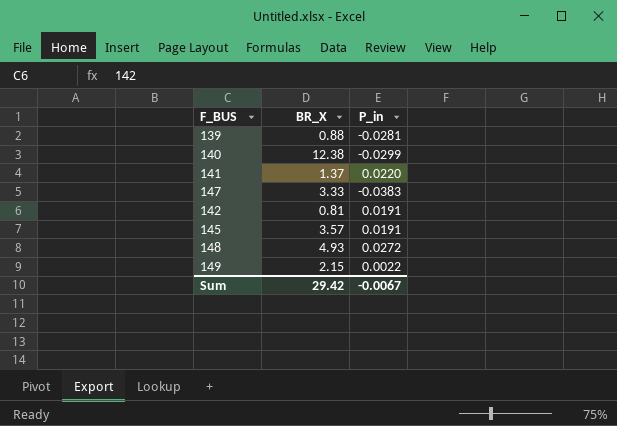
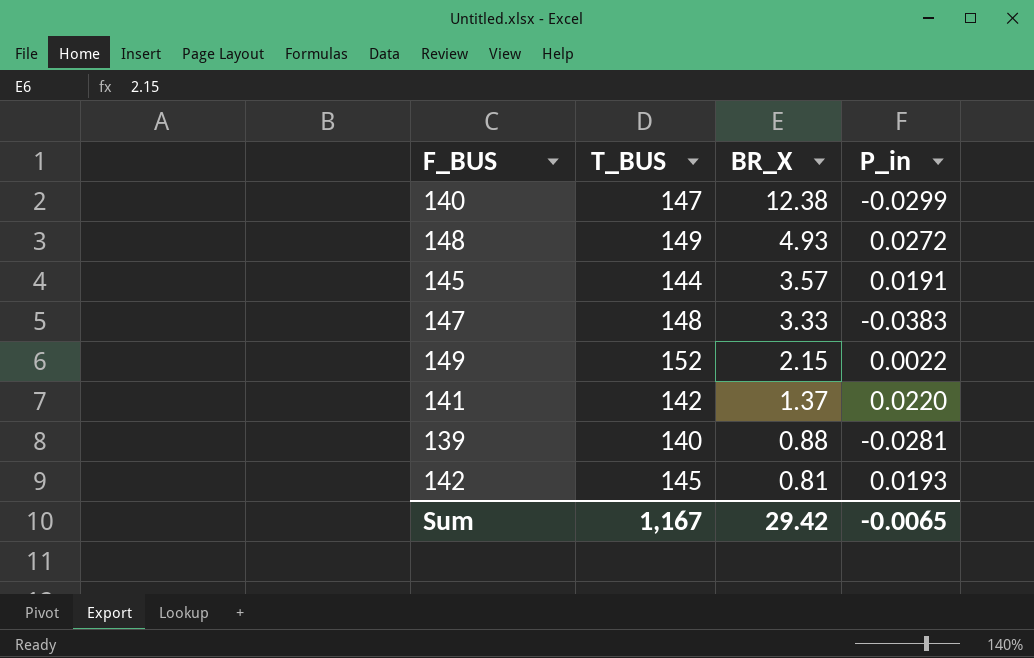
row order: none -> BR_X descending
column T_BUS | position: none -> 2
142 | P_in: 0.0191 -> 0.0193
Sum | P_in: -0.0067 -> -0.0065

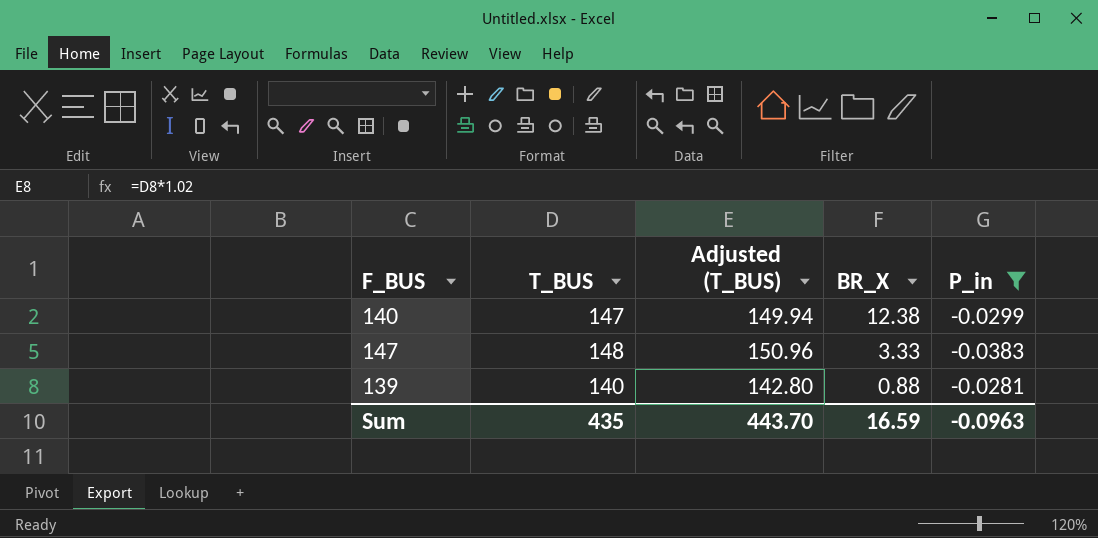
filter: none -> P_in <= -0.0281
column Adjusted (T_BUS) | formula: none -> [T_BUS] * 1.02
Sum | T_BUS: 1,167 -> 435
Sum | BR_X: 29.42 -> 16.59
Sum | P_in: -0.0065 -> -0.0963

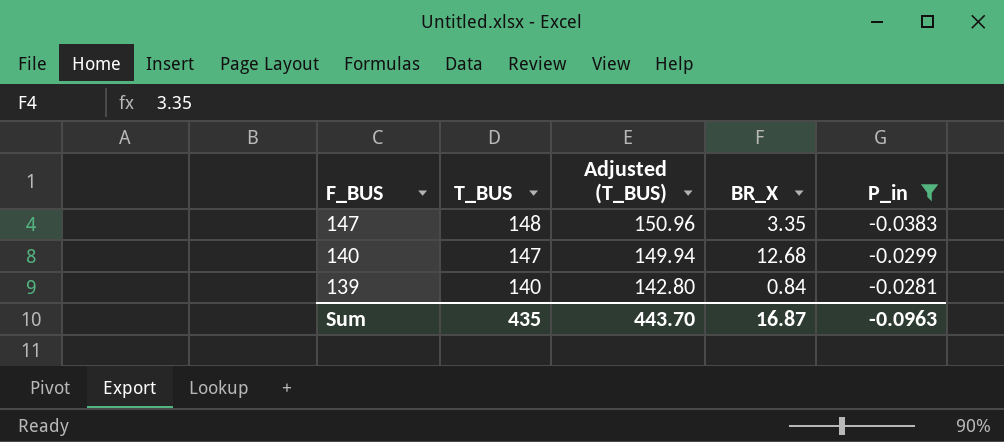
row order: BR_X descending -> F_BUS descending
147 | BR_X: 3.33 -> 3.35
140 | BR_X: 12.38 -> 12.68
139 | BR_X: 0.88 -> 0.84
Sum | BR_X: 16.59 -> 16.87

